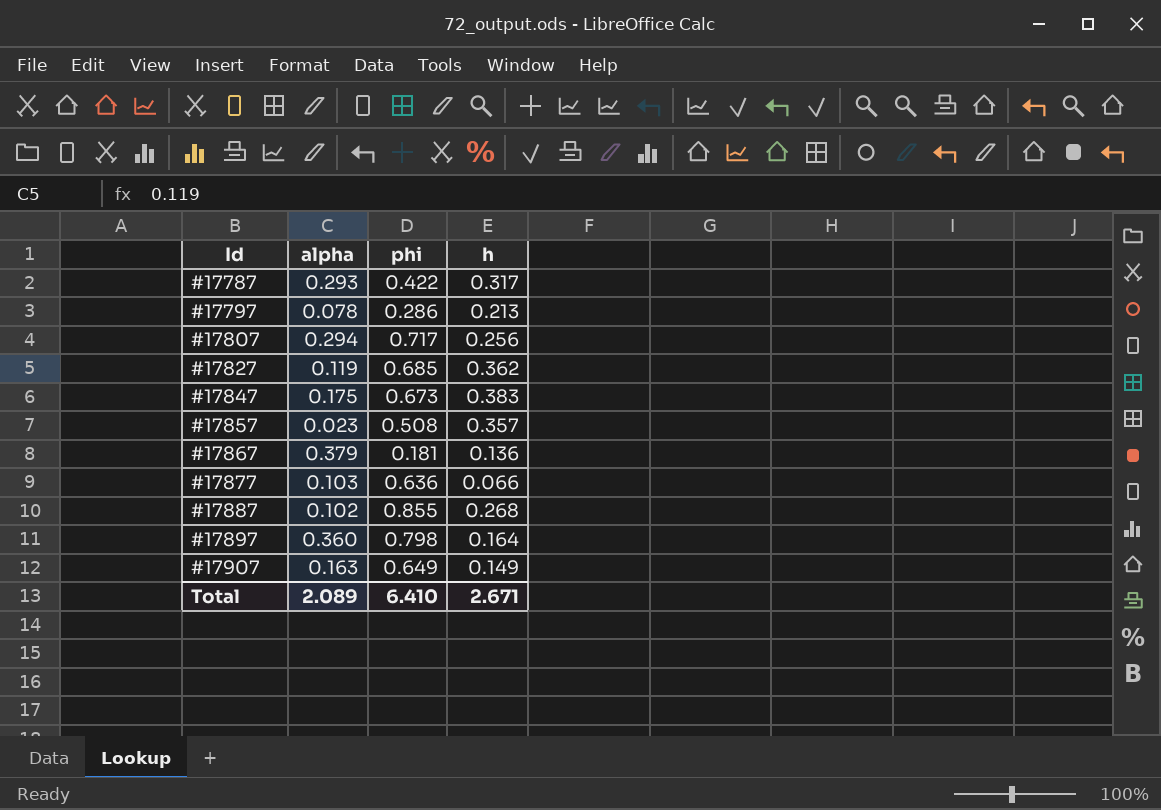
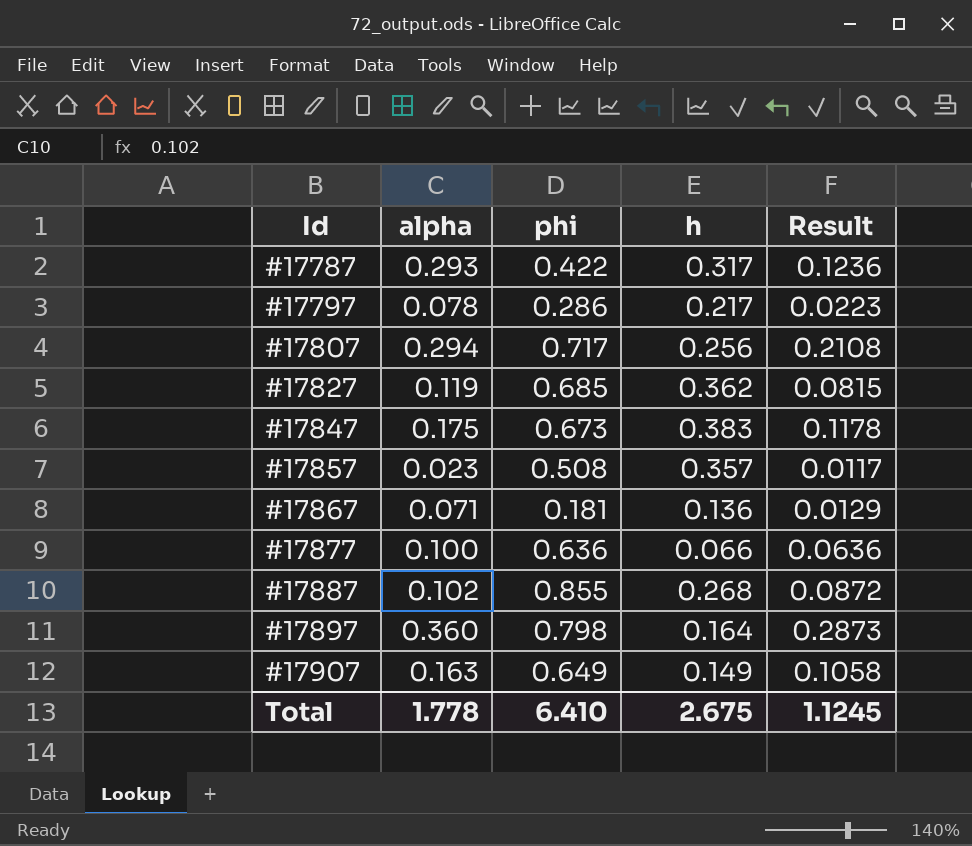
column Result | formula: none -> [alpha] * [phi]
#17797 | h: 0.213 -> 0.217
#17867 | alpha: 0.379 -> 0.071
#17877 | alpha: 0.103 -> 0.100
Total | alpha: 2.089 -> 1.778
Total | h: 2.671 -> 2.675

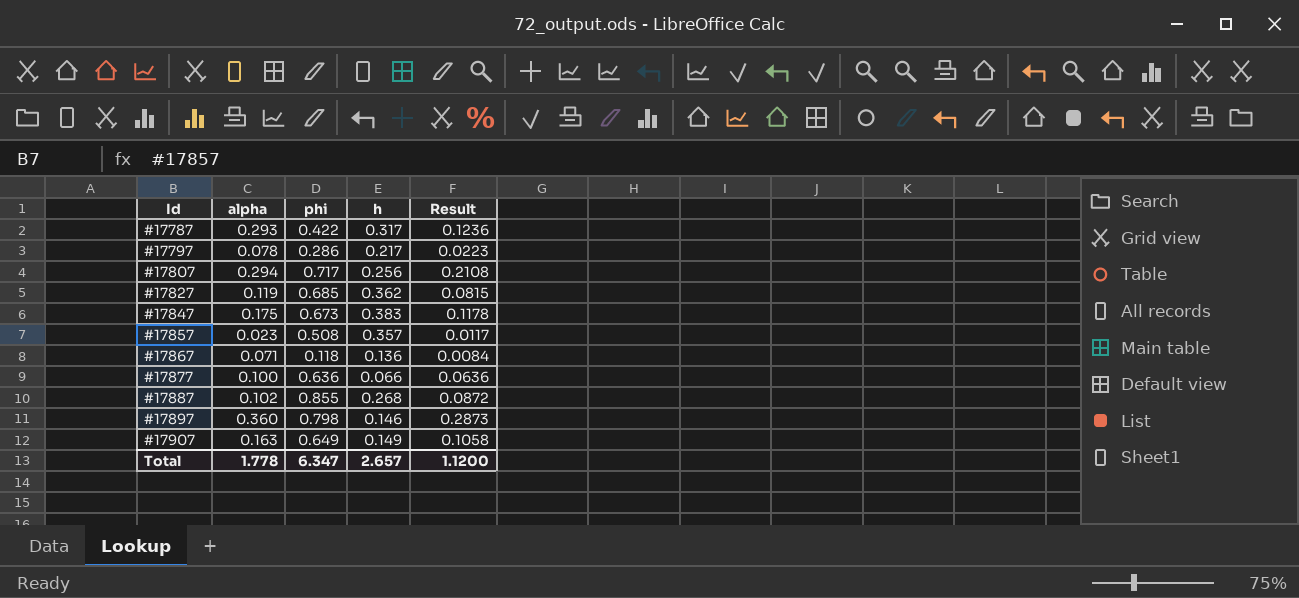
#17867 | phi: 0.181 -> 0.118
#17867 | Result: 0.0129 -> 0.0084
#17897 | h: 0.164 -> 0.146
Total | phi: 6.410 -> 6.347
Total | h: 2.675 -> 2.657
Total | Result: 1.1245 -> 1.1200

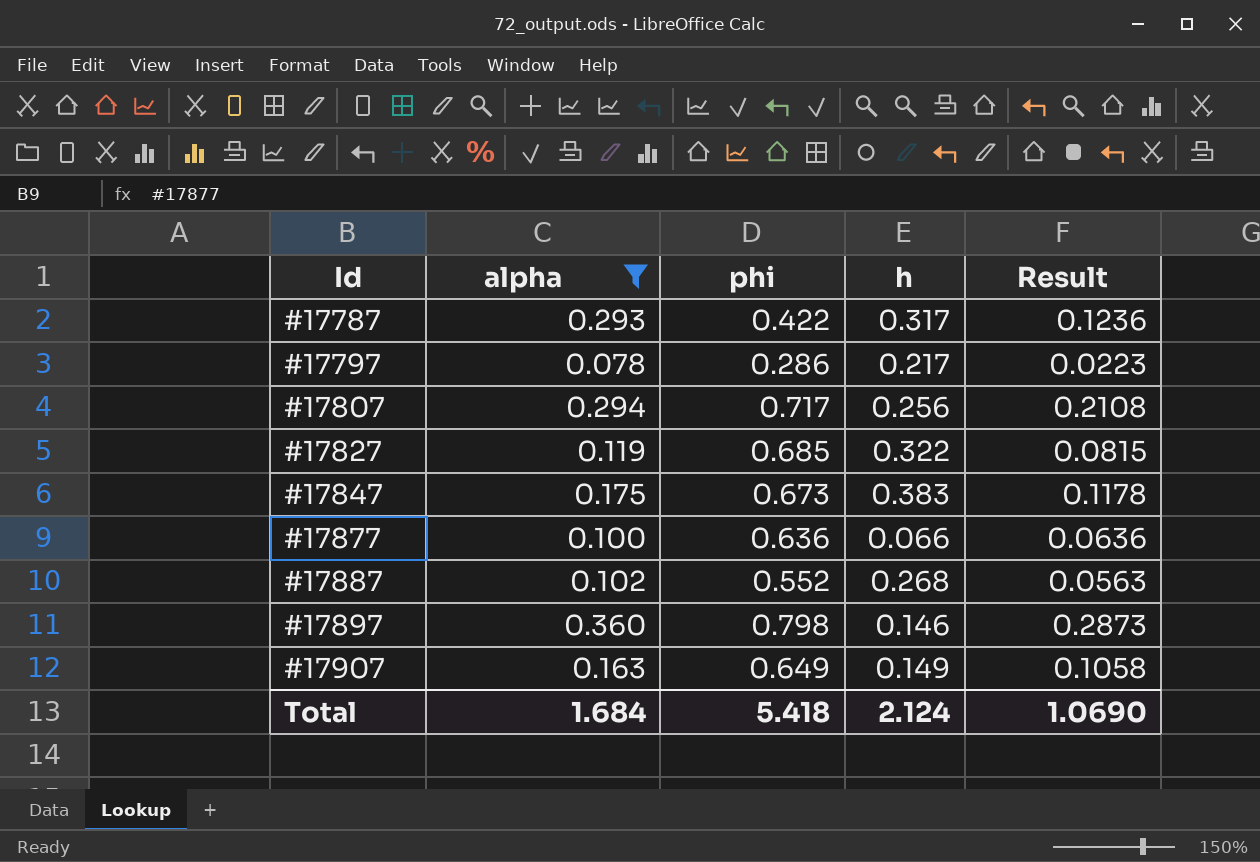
filter: none -> alpha >= 0.078
#17827 | h: 0.362 -> 0.322
#17887 | phi: 0.855 -> 0.552
#17887 | Result: 0.0872 -> 0.0563
Total | alpha: 1.778 -> 1.684
Total | phi: 6.347 -> 5.418
Total | h: 2.657 -> 2.124
Total | Result: 1.1200 -> 1.0690

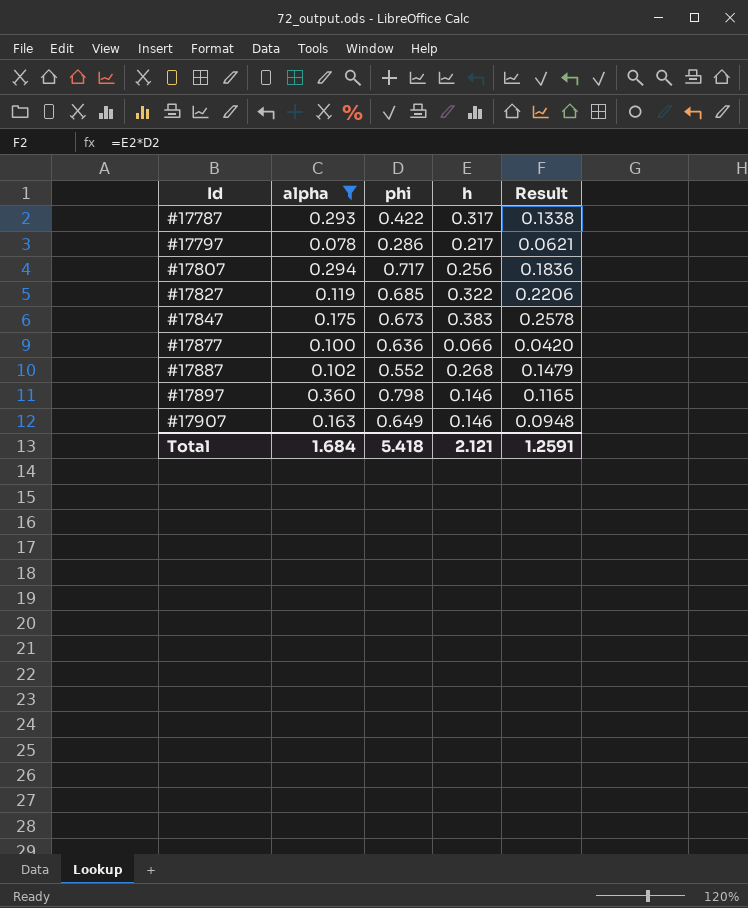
column Result | formula: [alpha] * [phi] -> [phi] * [h]
#17907 | h: 0.149 -> 0.146
Total | h: 2.124 -> 2.121
Total | Result: 1.0690 -> 1.2591

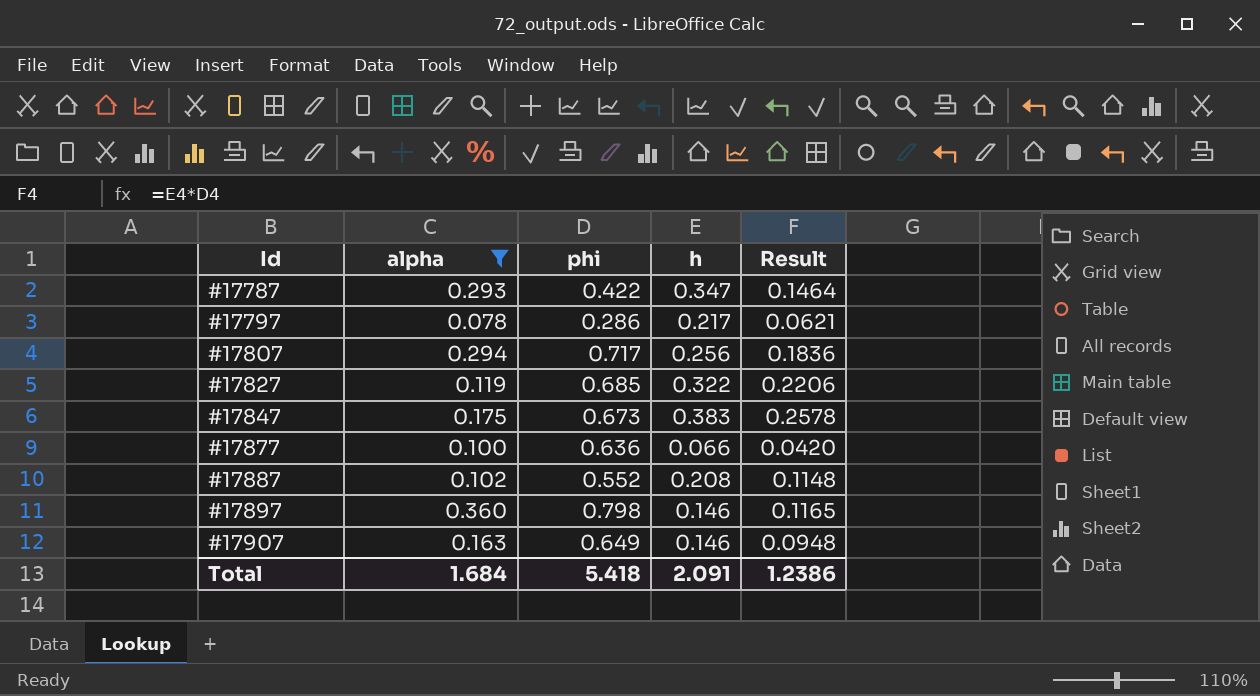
#17787 | h: 0.317 -> 0.347
#17787 | Result: 0.1338 -> 0.1464
#17887 | h: 0.268 -> 0.208
#17887 | Result: 0.1479 -> 0.1148
Total | h: 2.121 -> 2.091
Total | Result: 1.2591 -> 1.2386

